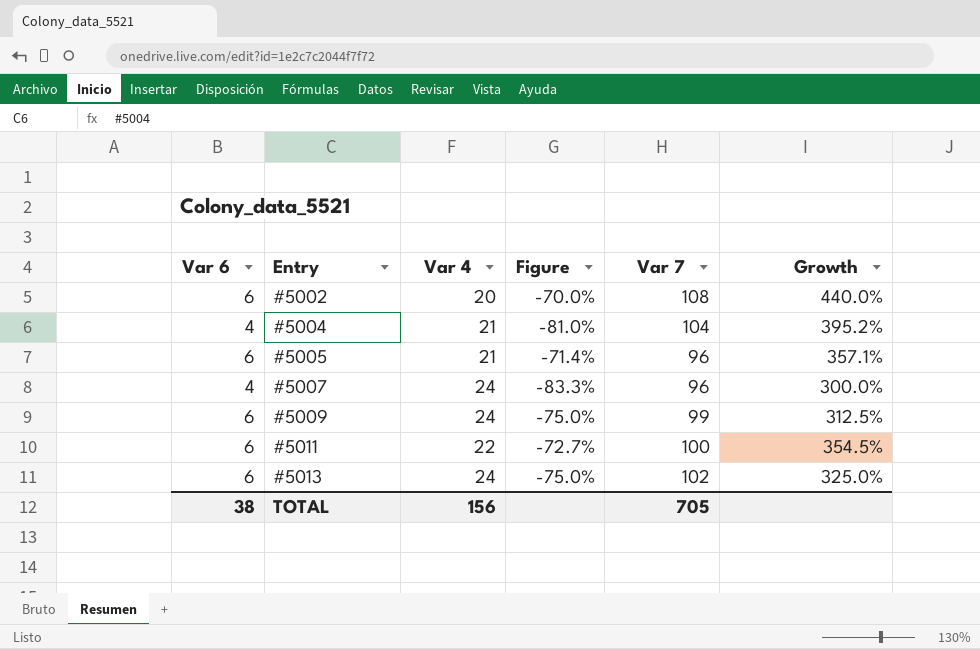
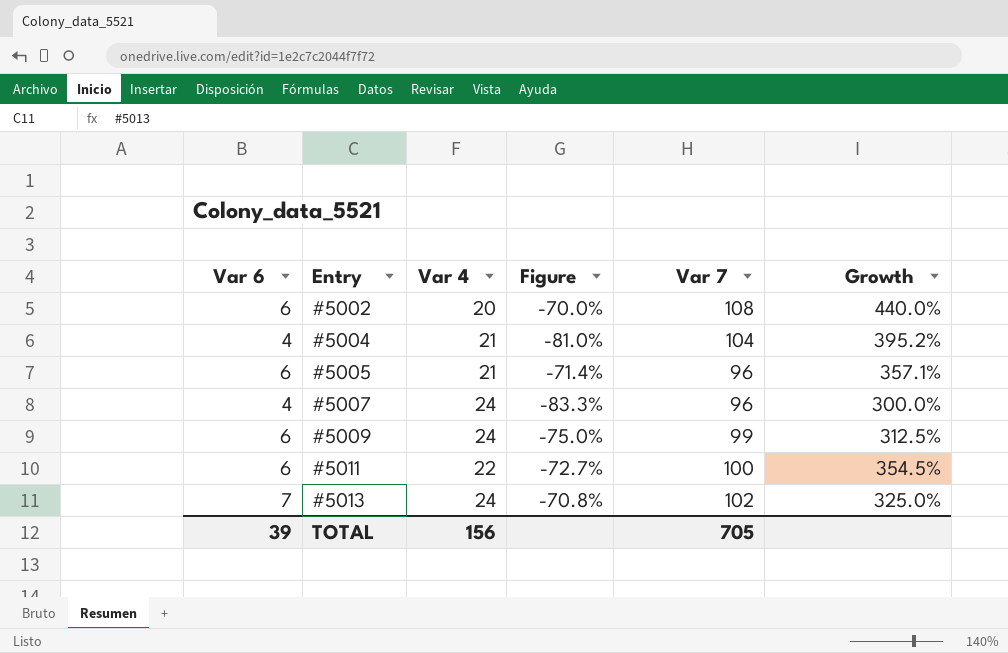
#5013 | Var 6: 6 -> 7
#5013 | Figure: -75.0% -> -70.8%
TOTAL | Var 6: 38 -> 39

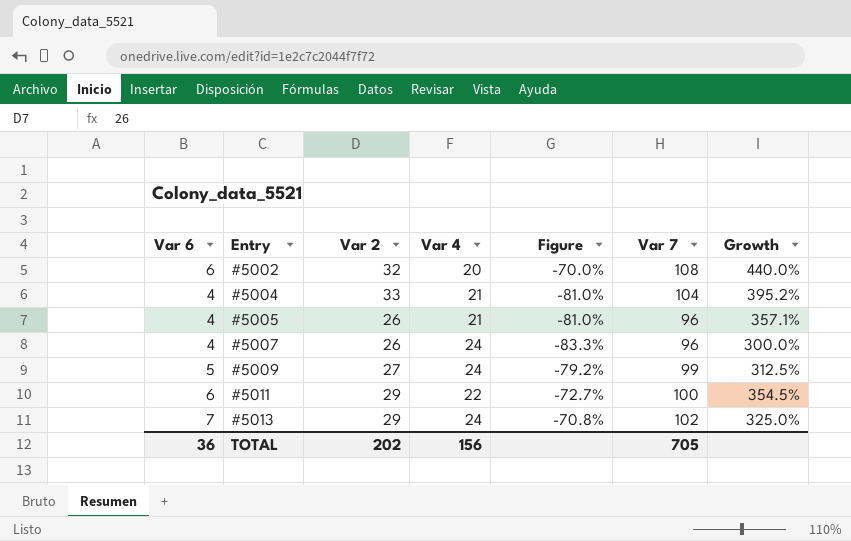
column Var 2 | position: none -> 3
#5005 | Var 6: 6 -> 4
#5005 | Figure: -71.4% -> -81.0%
#5009 | Var 6: 6 -> 5
#5009 | Figure: -75.0% -> -79.2%
TOTAL | Var 6: 39 -> 36

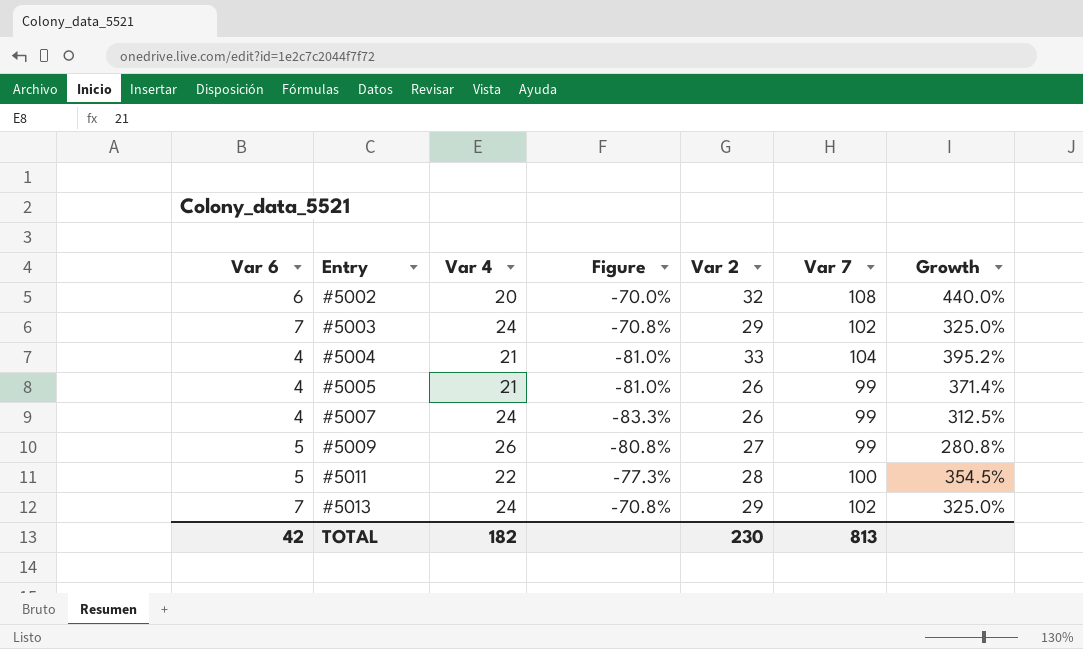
column Var 2 | position: 3 -> 5
row #5003: none -> 7 | 24 | -70.8% | 29 | 102 | 325.0%
#5005 | Var 7: 96 -> 99
#5005 | Growth: 357.1% -> 371.4%
#5007 | Var 7: 96 -> 99
#5007 | Growth: 300.0% -> 312.5%
#5009 | Var 4: 24 -> 26
#5009 | Figure: -79.2% -> -80.8%
#5009 | Growth: 312.5% -> 280.8%
#5011 | Var 6: 6 -> 5
#5011 | Figure: -72.7% -> -77.3%
#5011 | Var 2: 29 -> 28
TOTAL | Var 6: 36 -> 42
TOTAL | Var 4: 156 -> 182
TOTAL | Var 2: 202 -> 230
TOTAL | Var 7: 705 -> 813

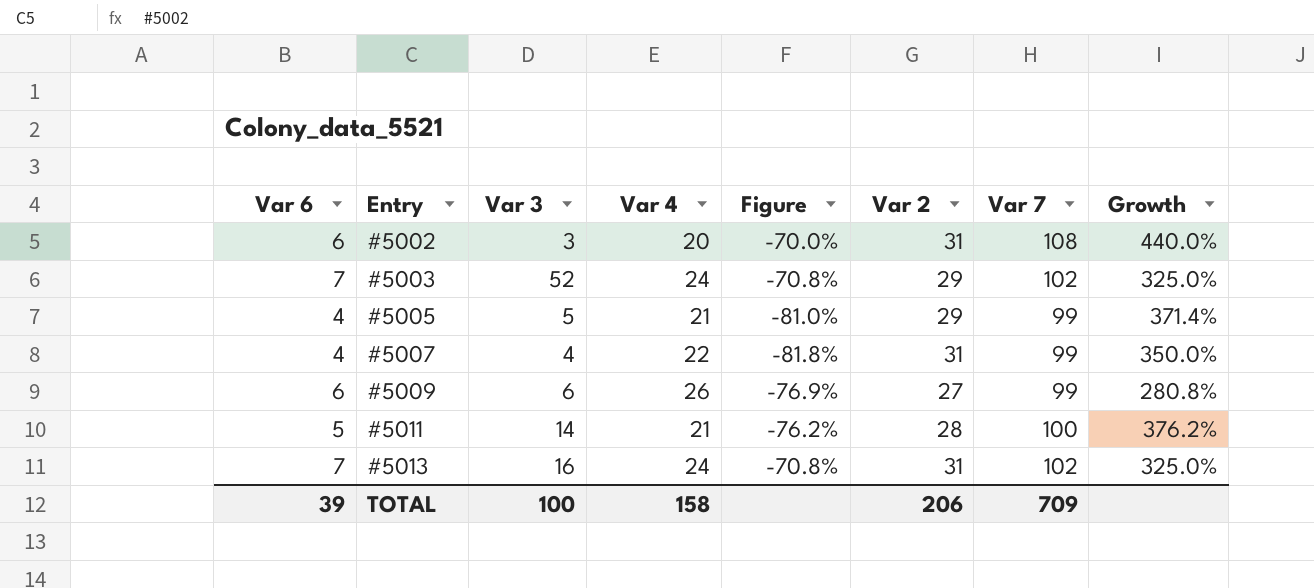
column Var 3 | position: none -> 3
row #5004: 4 | 21 | -81.0% | 33 | 104 | 395.2% -> none
#5002 | Var 2: 32 -> 31
#5005 | Var 2: 26 -> 29
#5007 | Var 4: 24 -> 22
#5007 | Figure: -83.3% -> -81.8%
#5007 | Var 2: 26 -> 31
#5007 | Growth: 312.5% -> 350.0%
#5009 | Var 6: 5 -> 6
#5009 | Figure: -80.8% -> -76.9%
#5011 | Var 4: 22 -> 21
#5011 | Figure: -77.3% -> -76.2%
#5011 | Growth: 354.5% -> 376.2%
#5013 | Var 2: 29 -> 31
TOTAL | Var 6: 42 -> 39
TOTAL | Var 4: 182 -> 158
TOTAL | Var 2: 230 -> 206
TOTAL | Var 7: 813 -> 709

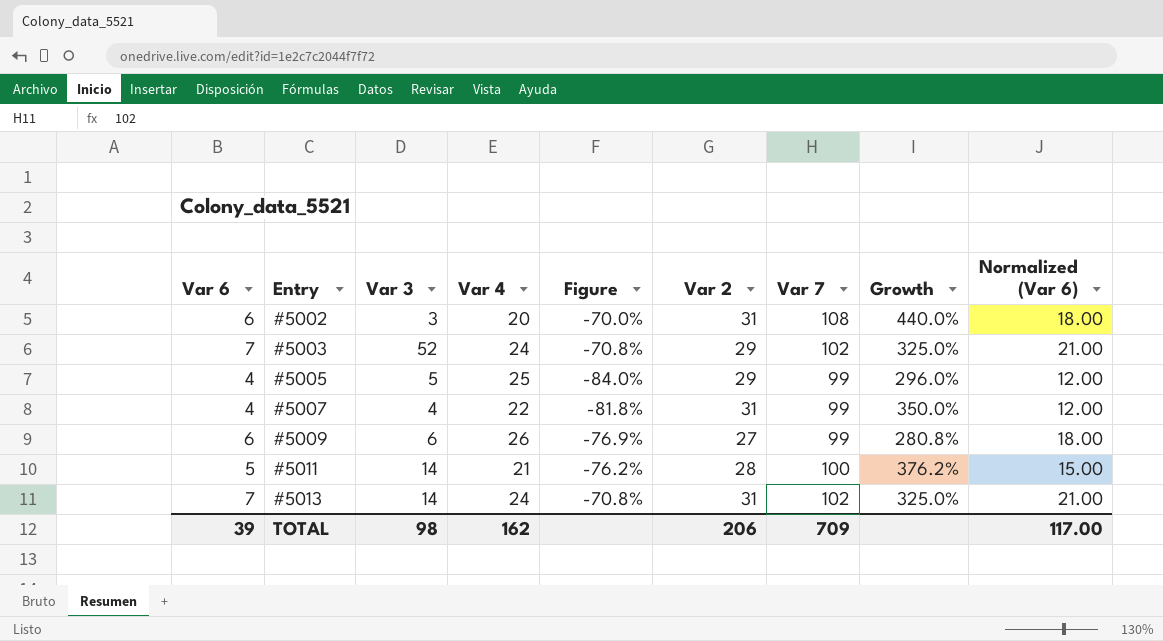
column Normalized (Var 6) | formula: none -> [Var 6] * 3
#5005 | Var 4: 21 -> 25
#5005 | Figure: -81.0% -> -84.0%
#5005 | Growth: 371.4% -> 296.0%
#5013 | Var 3: 16 -> 14
TOTAL | Var 3: 100 -> 98
TOTAL | Var 4: 158 -> 162

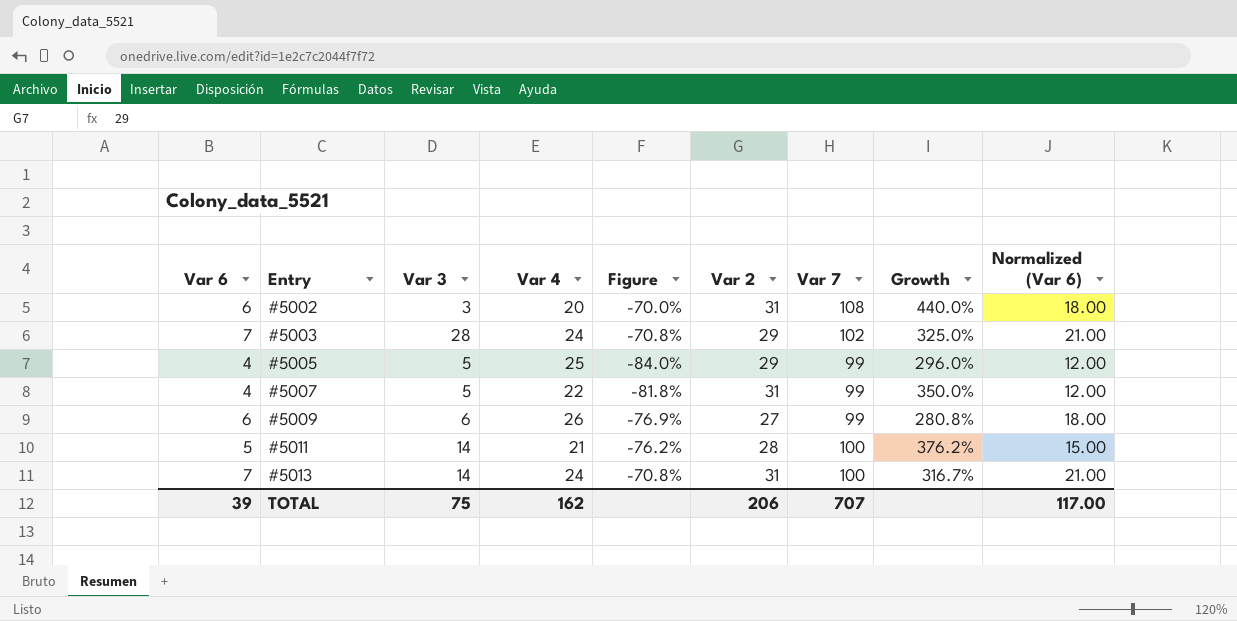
#5003 | Var 3: 52 -> 28
#5007 | Var 3: 4 -> 5
#5013 | Var 7: 102 -> 100
#5013 | Growth: 325.0% -> 316.7%
TOTAL | Var 3: 98 -> 75
TOTAL | Var 7: 709 -> 707

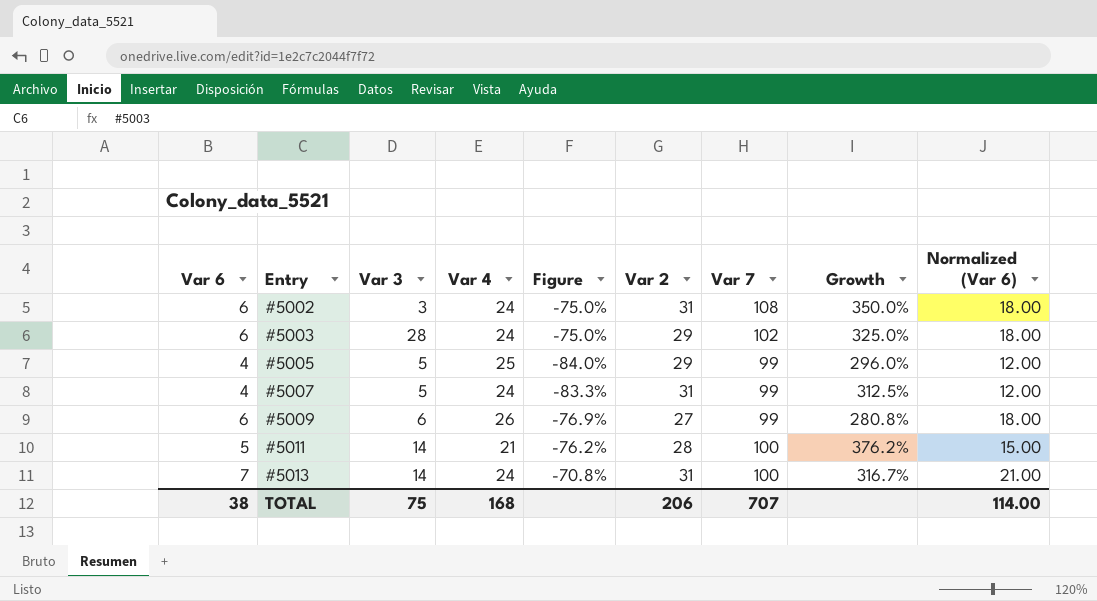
#5002 | Var 4: 20 -> 24
#5002 | Figure: -70.0% -> -75.0%
#5002 | Growth: 440.0% -> 350.0%
#5003 | Var 6: 7 -> 6
#5003 | Figure: -70.8% -> -75.0%
#5003 | Normalized (Var 6): 21.00 -> 18.00
#5007 | Var 4: 22 -> 24
#5007 | Figure: -81.8% -> -83.3%
#5007 | Growth: 350.0% -> 312.5%
TOTAL | Var 6: 39 -> 38
TOTAL | Var 4: 162 -> 168
TOTAL | Normalized (Var 6): 117.00 -> 114.00

